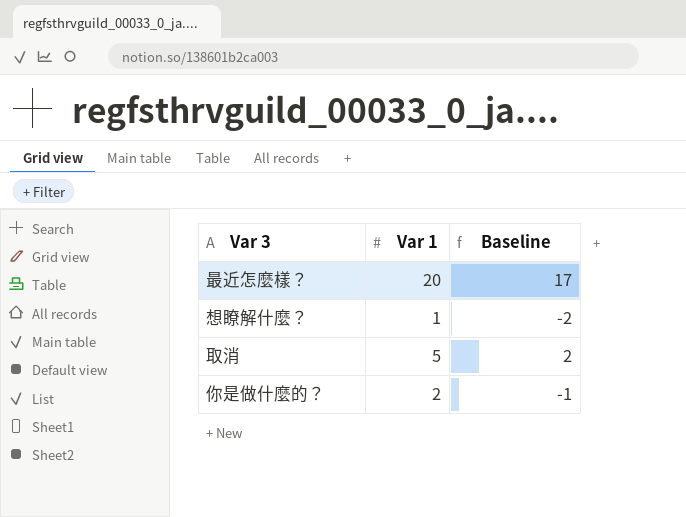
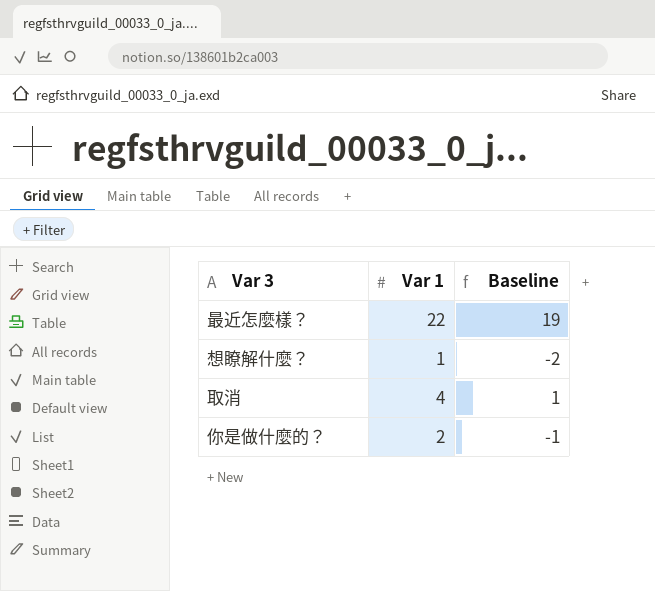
最近怎麼樣？ | Var 1: 20 -> 22
最近怎麼樣？ | Baseline: 17 -> 19
取消 | Var 1: 5 -> 4
取消 | Baseline: 2 -> 1

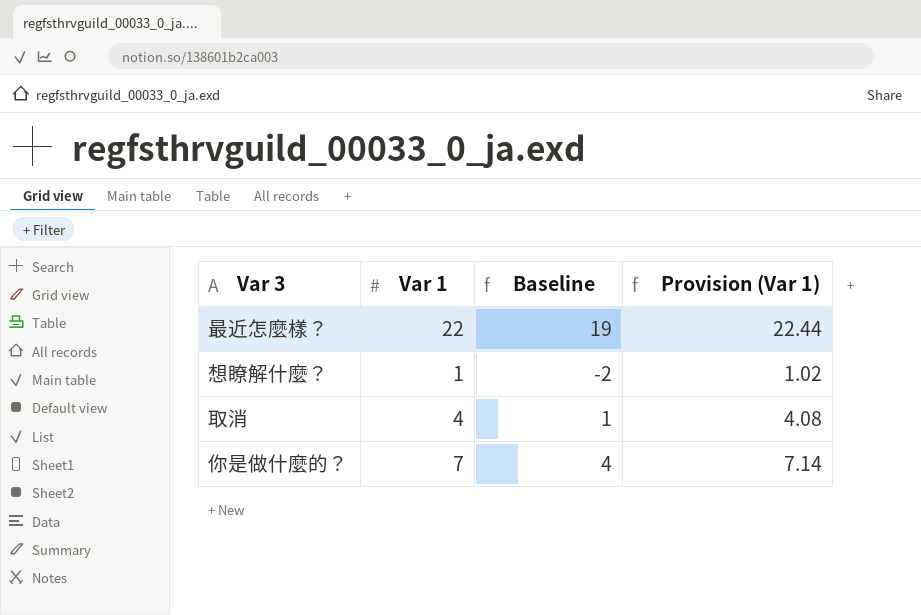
column Provision (Var 1) | formula: none -> [Var 1] * 1.02
你是做什麼的？ | Var 1: 2 -> 7
你是做什麼的？ | Baseline: -1 -> 4

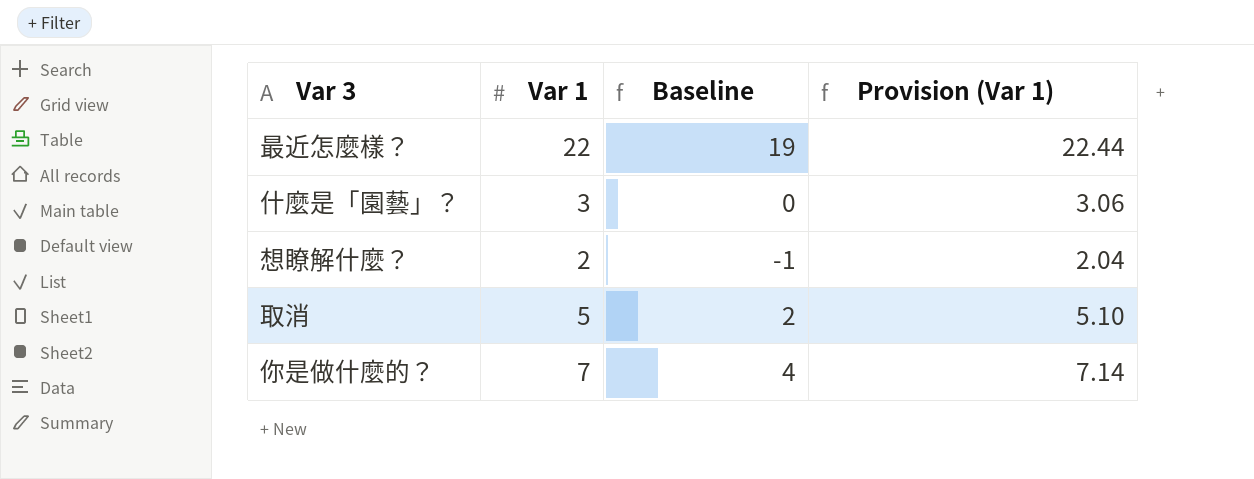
row 什麼是「園藝」？: none -> 3 | 0 | 3.06
想瞭解什麼？ | Var 1: 1 -> 2
想瞭解什麼？ | Baseline: -2 -> -1
想瞭解什麼？ | Provision (Var 1): 1.02 -> 2.04
取消 | Var 1: 4 -> 5
取消 | Baseline: 1 -> 2
取消 | Provision (Var 1): 4.08 -> 5.10

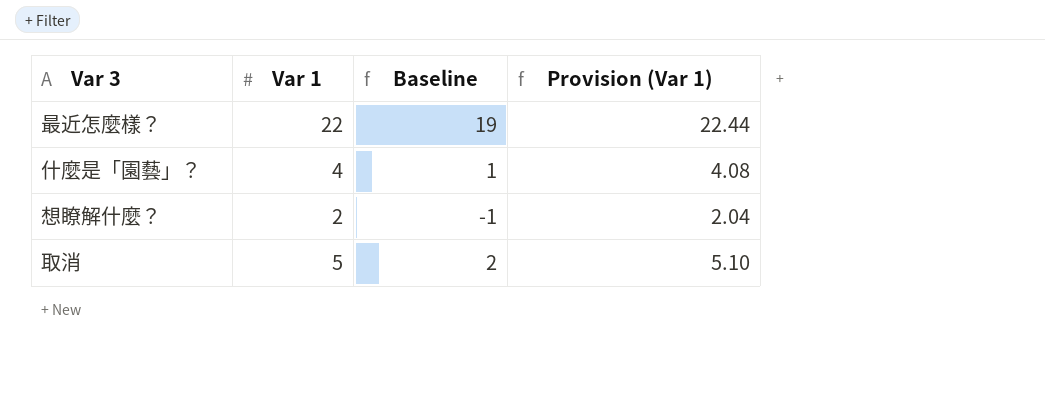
row 你是做什麼的？: 7 | 4 | 7.14 -> none
什麼是「園藝」？ | Var 1: 3 -> 4
什麼是「園藝」？ | Baseline: 0 -> 1
什麼是「園藝」？ | Provision (Var 1): 3.06 -> 4.08

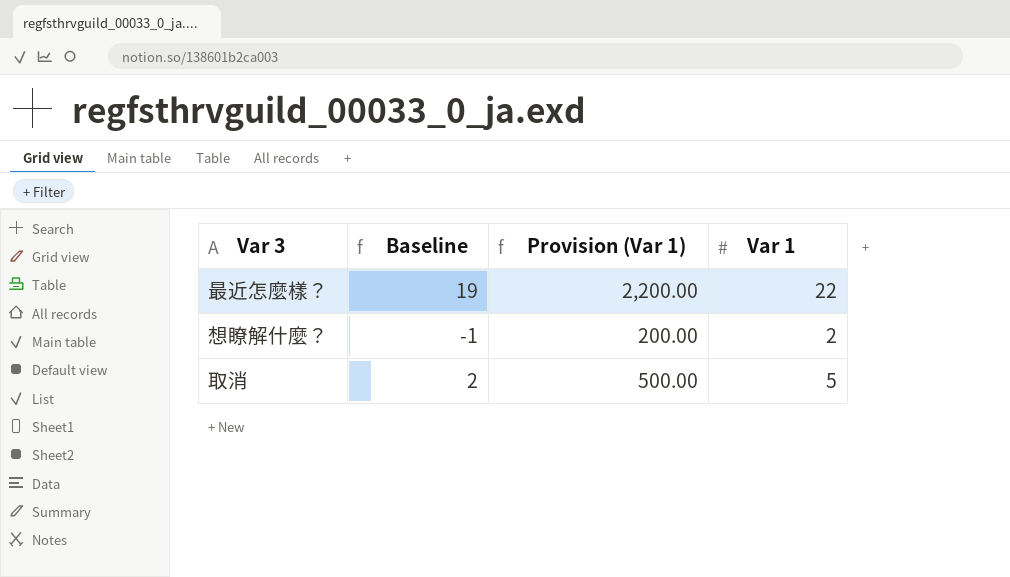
column Provision (Var 1) | formula: [Var 1] * 1.02 -> [Var 1] * 100
column Var 1 | position: 2 -> 4
row 什麼是「園藝」？: 4 | 1 | 4.08 -> none

